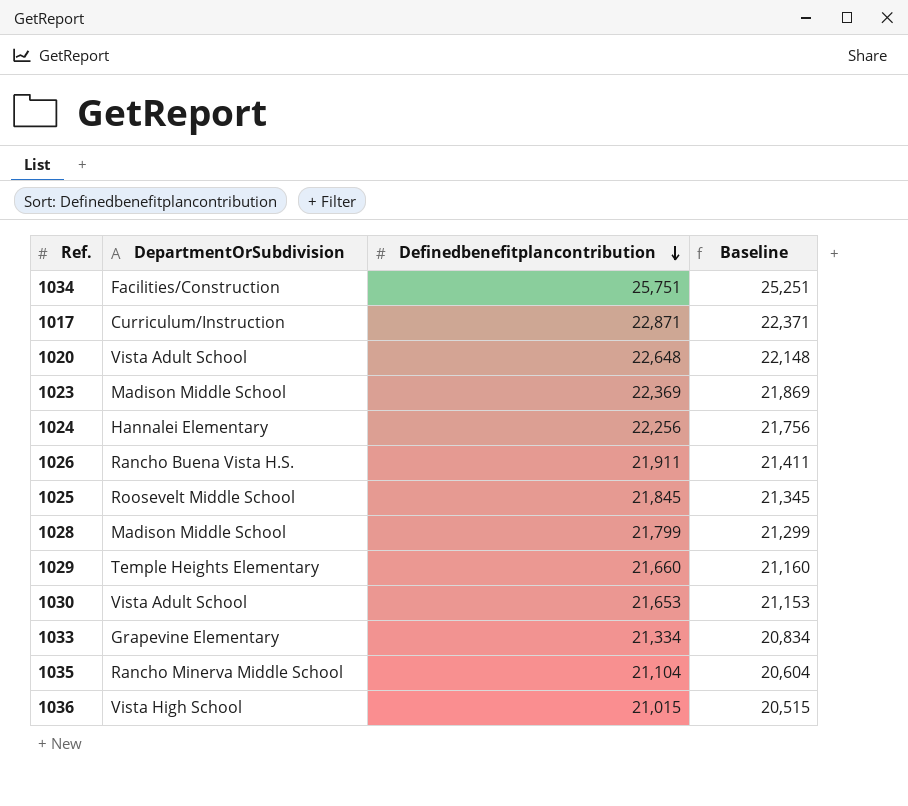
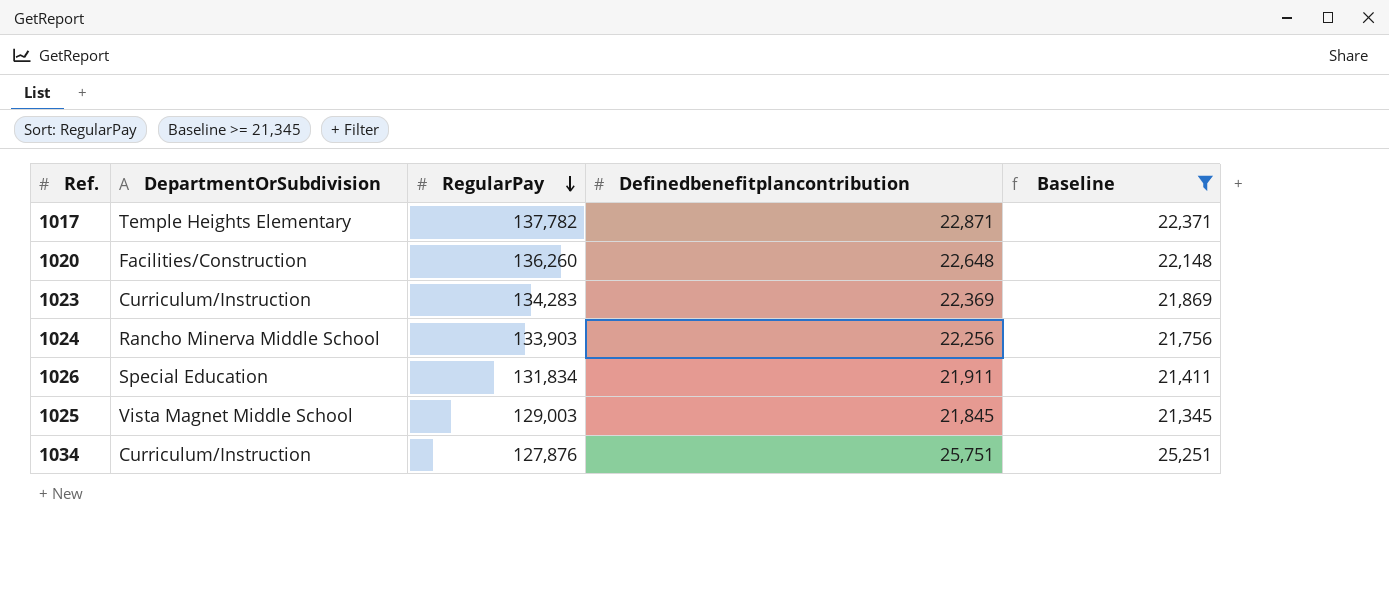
filter: none -> Baseline >= 21,345
row order: Definedbenefitplancontribution descending -> RegularPay descending
column RegularPay | position: none -> 3
1017 | DepartmentOrSubdivision: Curriculum/Instruction -> Temple Heights Elementary
1020 | DepartmentOrSubdivision: Vista Adult School -> Facilities/Construction
1023 | DepartmentOrSubdivision: Madison Middle School -> Curriculum/Instruction
1024 | DepartmentOrSubdivision: Hannalei Elementary -> Rancho Minerva Middle School
1026 | DepartmentOrSubdivision: Rancho Buena Vista H.S. -> Special Education
1025 | DepartmentOrSubdivision: Roosevelt Middle School -> Vista Magnet Middle School
1034 | DepartmentOrSubdivision: Facilities/Construction -> Curriculum/Instruction

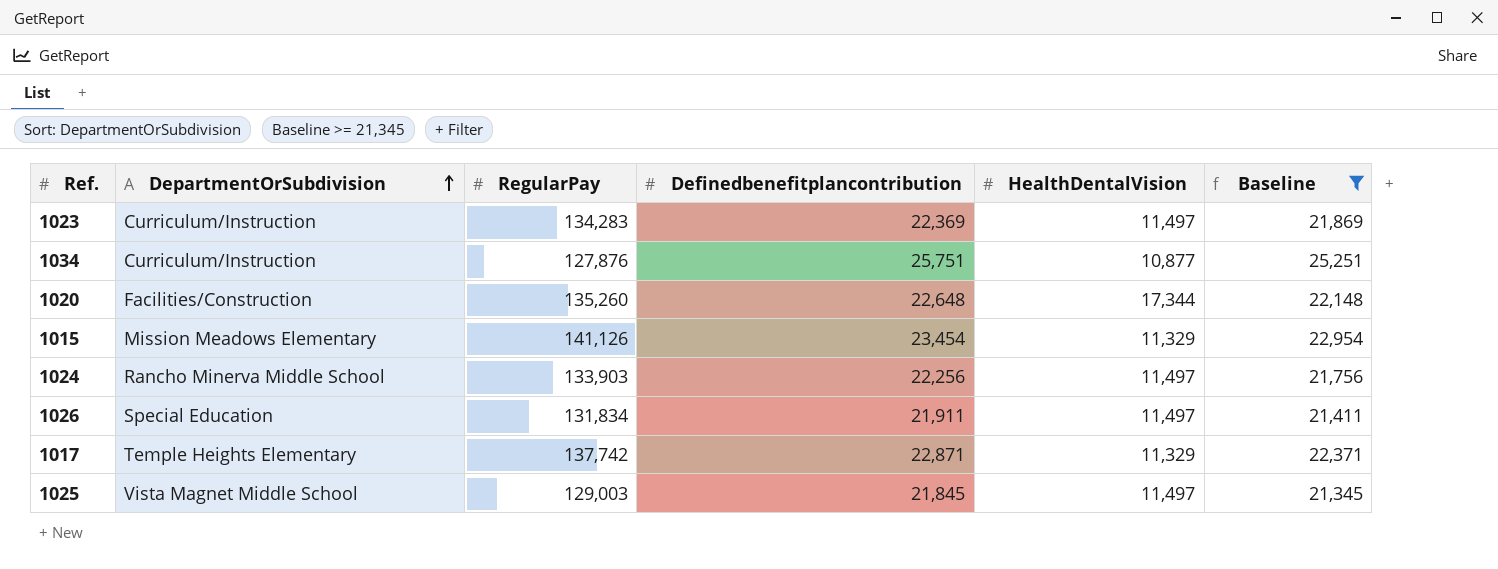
row order: RegularPay descending -> DepartmentOrSubdivision ascending
column HealthDentalVision | position: none -> 5
1020 | RegularPay: 136,260 -> 135,260
row 1015: none -> Mission Meadows Elementary | 141,126 | 23,454 | 11,329 | 22,954
1017 | RegularPay: 137,782 -> 137,742

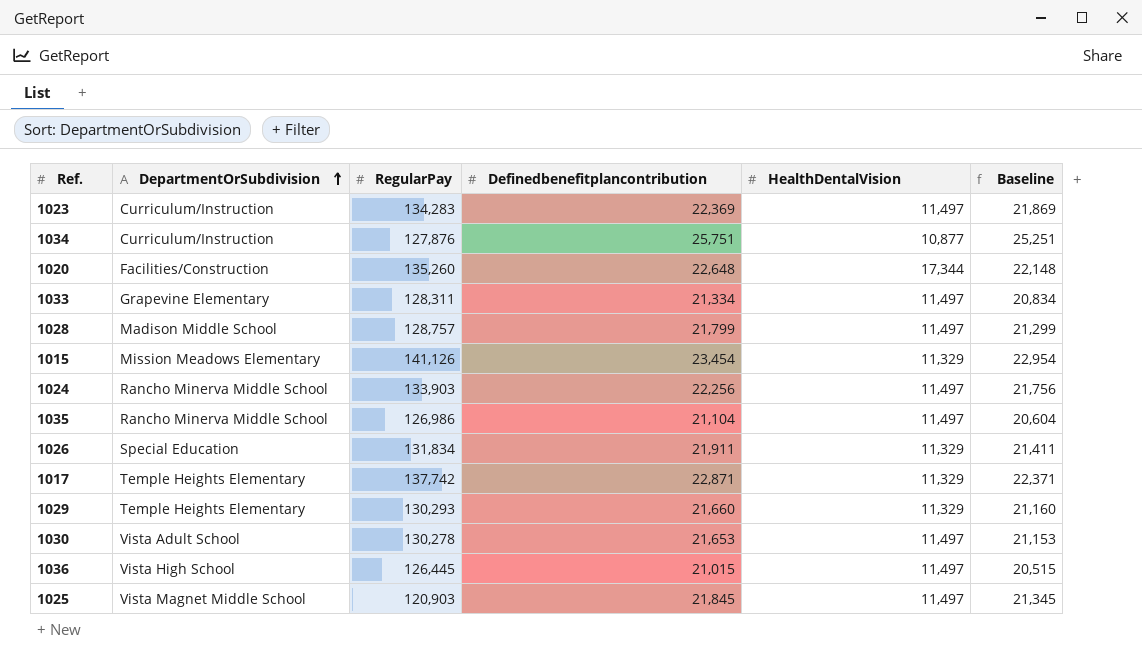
filter: Baseline >= 21,345 -> none
1026 | HealthDentalVision: 11,497 -> 11,329
1025 | RegularPay: 129,003 -> 120,903

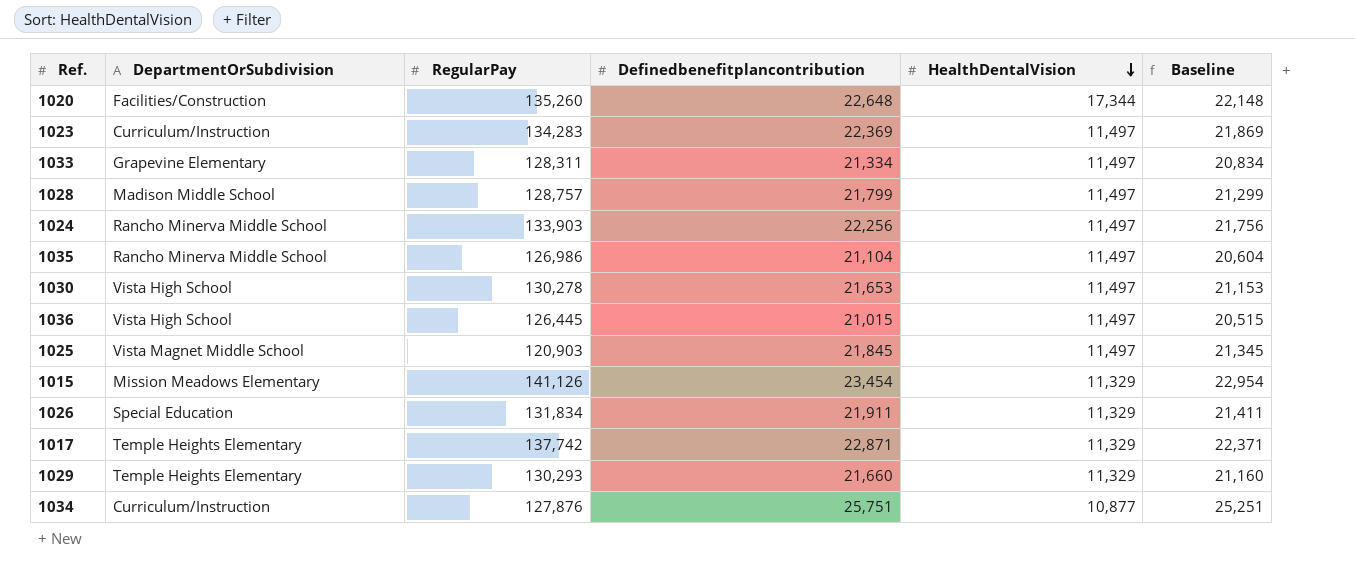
row order: DepartmentOrSubdivision ascending -> HealthDentalVision descending
1030 | DepartmentOrSubdivision: Vista Adult School -> Vista High School

